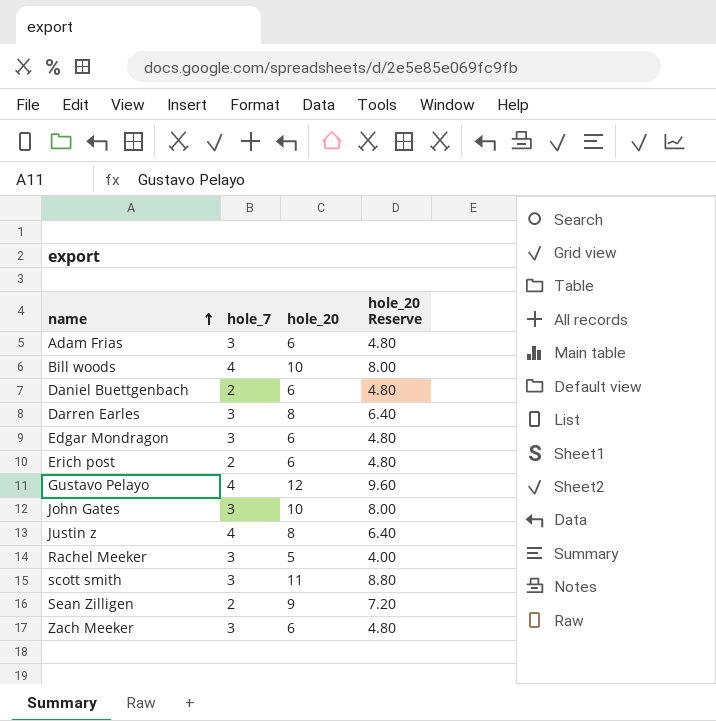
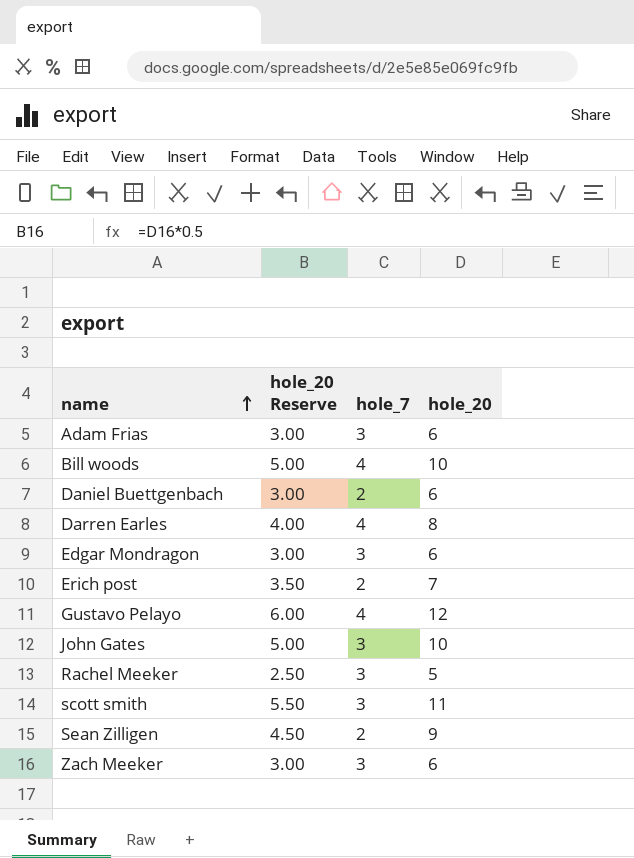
column hole_20 Reserve | formula: [hole_20] * 0.8 -> [hole_20] * 0.5
column hole_20 Reserve | position: 4 -> 2
row Justin z: 4 | 8 | 6.40 -> none
Darren Earles | hole_7: 3 -> 4
Erich post | hole_20: 6 -> 7

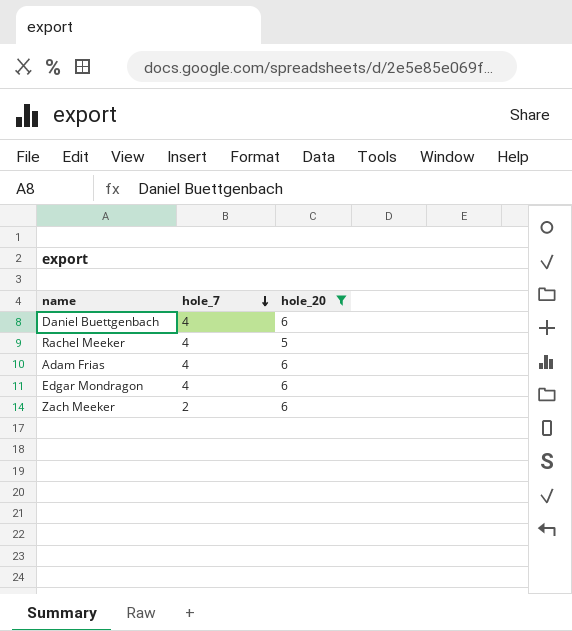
filter: none -> hole_20 <= 6
row order: name ascending -> hole_7 descending
column hole_20 Reserve | formula: [hole_20] * 0.5 -> none
Daniel Buettgenbach | hole_7: 2 -> 4
Rachel Meeker | hole_7: 3 -> 4
Adam Frias | hole_7: 3 -> 4
Edgar Mondragon | hole_7: 3 -> 4
Zach Meeker | hole_7: 3 -> 2

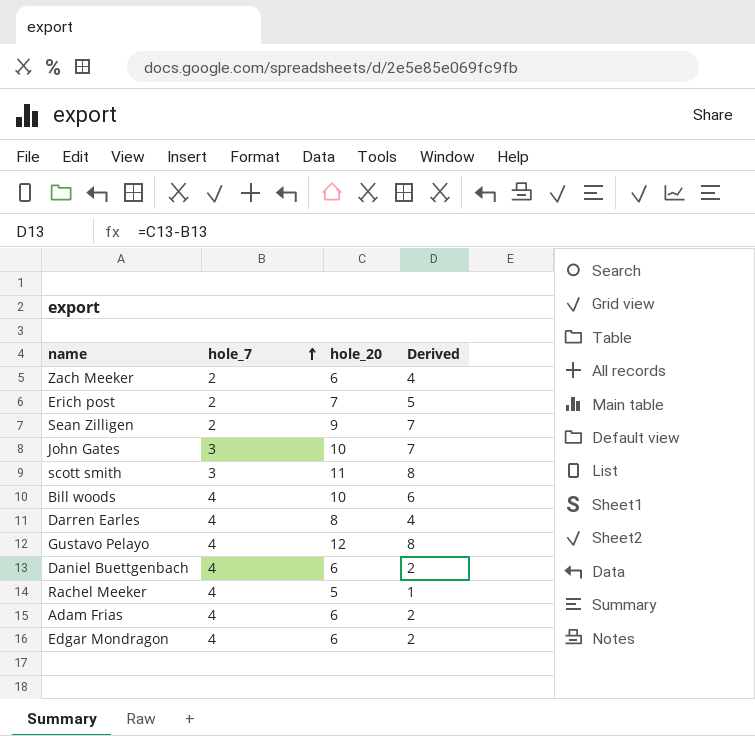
filter: hole_20 <= 6 -> none
row order: hole_7 descending -> hole_7 ascending
column Derived | formula: none -> [hole_20] - [hole_7]

